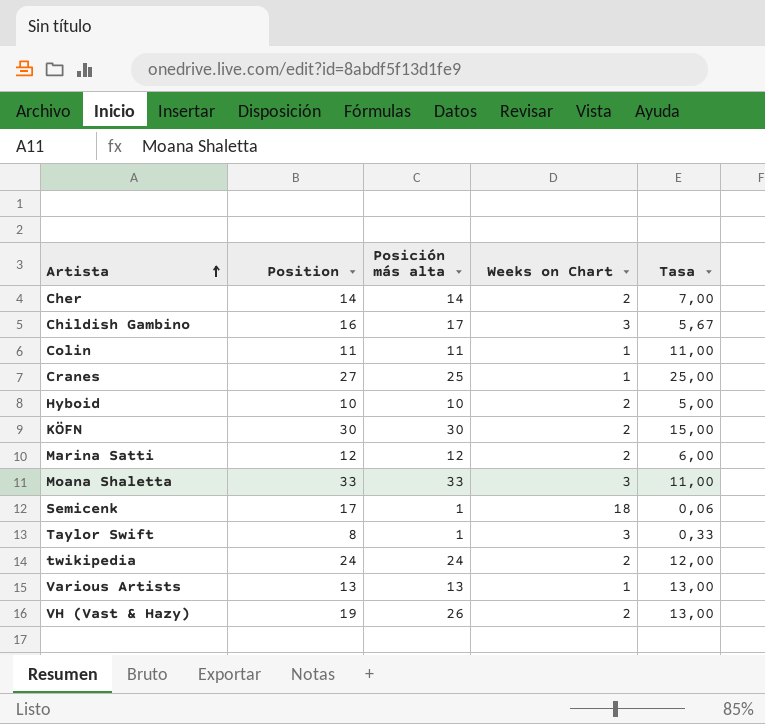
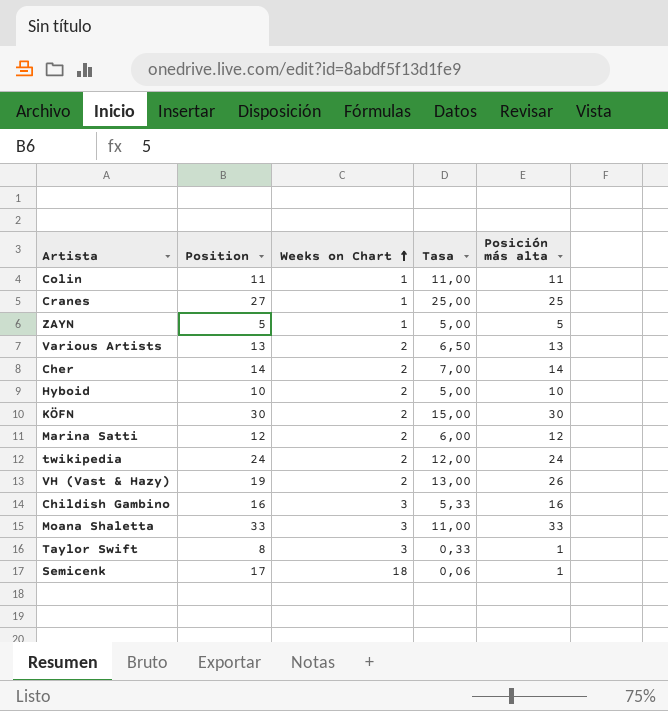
row order: Artista ascending -> Weeks on Chart ascending
column Posición más alta | position: 3 -> 5
row ZAYN: none -> 5 | 1 | 5,00 | 5
Various Artists | Weeks on Chart: 1 -> 2
Various Artists | Tasa: 13,00 -> 6,50
Childish Gambino | Tasa: 5,67 -> 5,33
Childish Gambino | Posición más alta: 17 -> 16

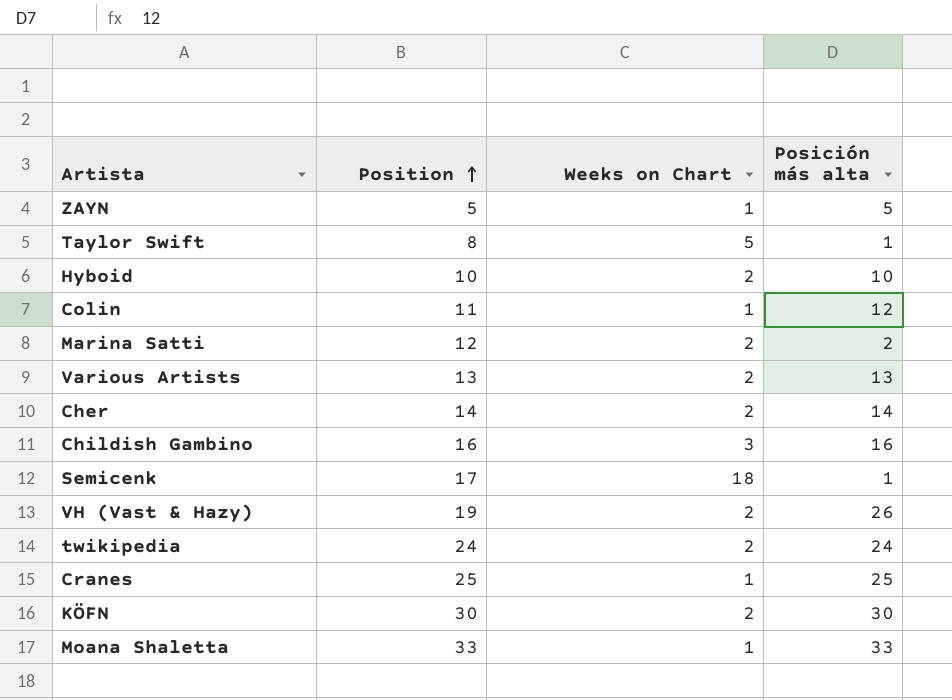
row order: Weeks on Chart ascending -> Position ascending
column Tasa | formula: [Posición más alta] / [Weeks on Chart] -> none
Taylor Swift | Weeks on Chart: 3 -> 5
Colin | Posición más alta: 11 -> 12
Marina Satti | Posición más alta: 12 -> 2
Cranes | Position: 27 -> 25
Moana Shaletta | Weeks on Chart: 3 -> 1

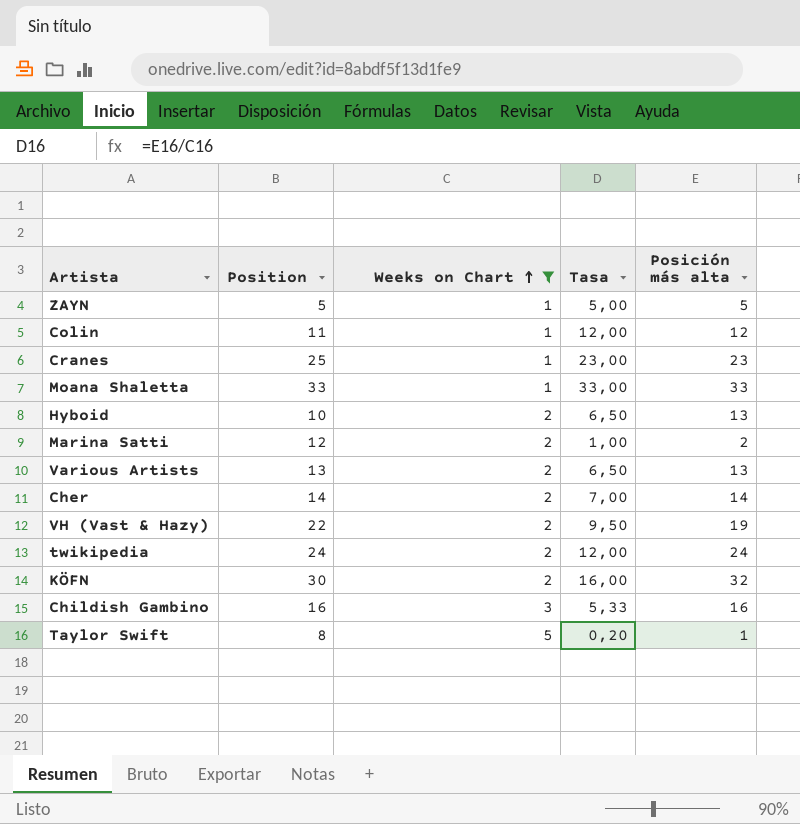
filter: none -> Weeks on Chart != 18
row order: Position ascending -> Weeks on Chart ascending
column Tasa | formula: none -> [Posición más alta] / [Weeks on Chart]
Cranes | Posición más alta: 25 -> 23
Hyboid | Posición más alta: 10 -> 13
VH (Vast & Hazy) | Position: 19 -> 22
VH (Vast & Hazy) | Posición más alta: 26 -> 19
KÖFN | Posición más alta: 30 -> 32

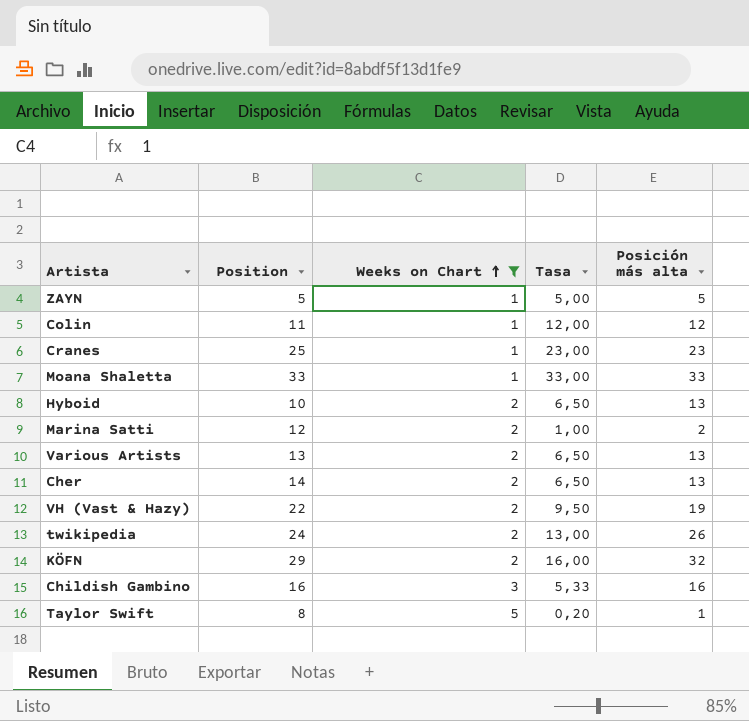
Cher | Tasa: 7,00 -> 6,50
Cher | Posición más alta: 14 -> 13
twikipedia | Tasa: 12,00 -> 13,00
twikipedia | Posición más alta: 24 -> 26
KÖFN | Position: 30 -> 29

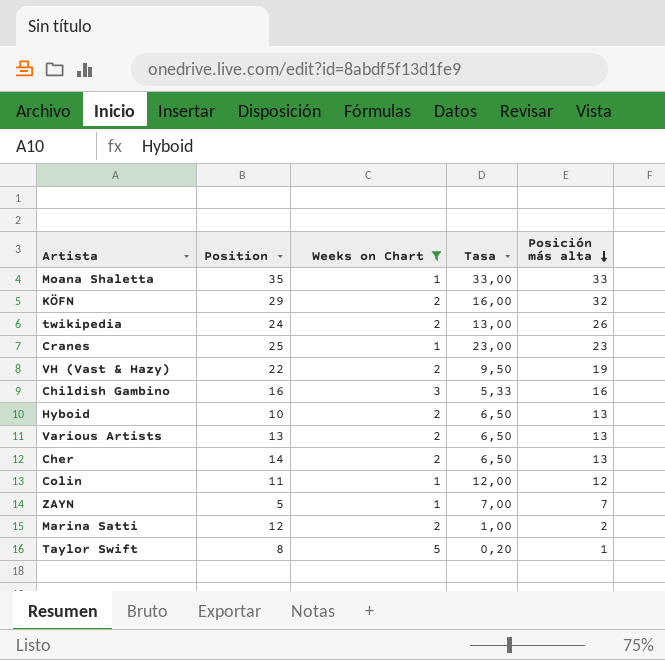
row order: Weeks on Chart ascending -> Posición más alta descending
Moana Shaletta | Position: 33 -> 35
ZAYN | Tasa: 5,00 -> 7,00
ZAYN | Posición más alta: 5 -> 7

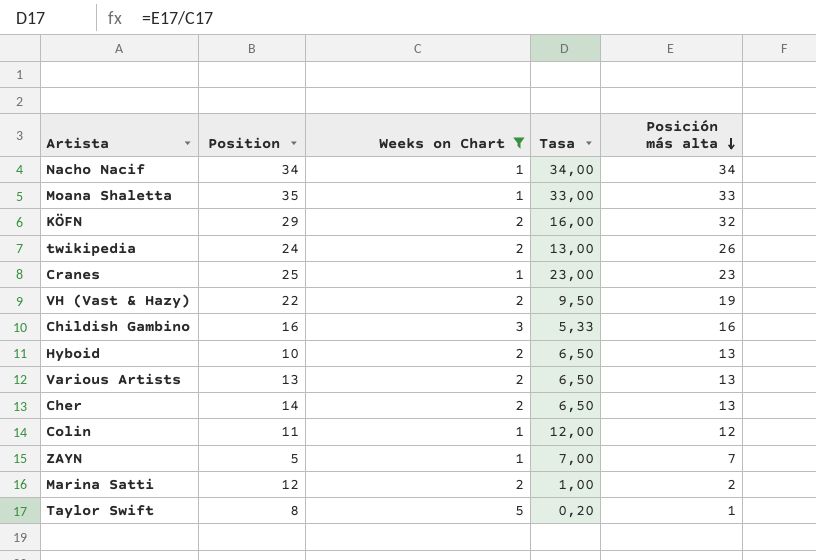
row Nacho Nacif: none -> 34 | 1 | 34,00 | 34

